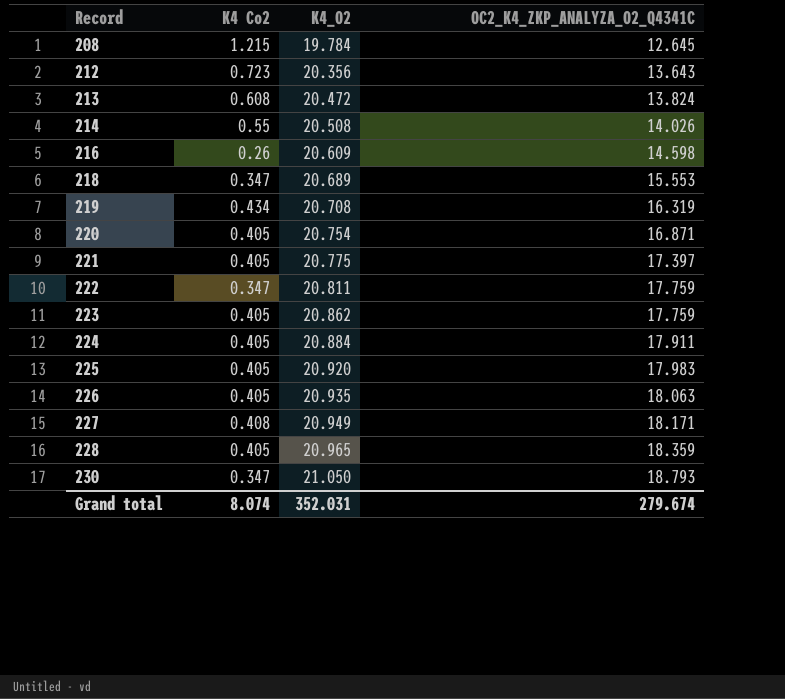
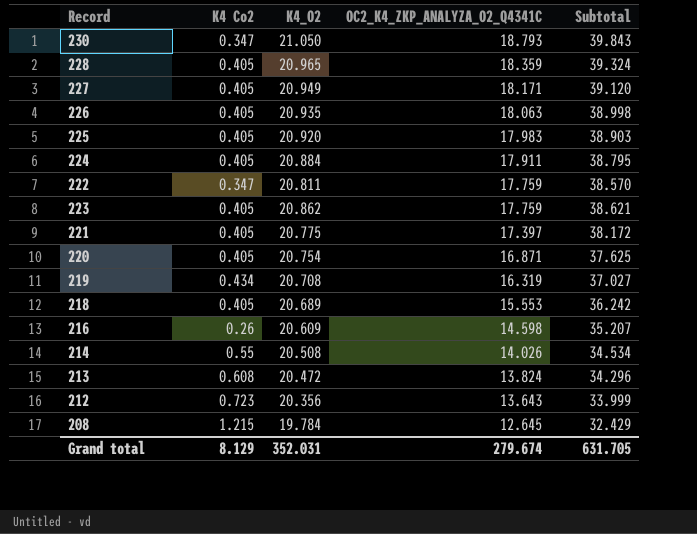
row order: Record ascending -> OC2_K4_ZKP_ANALYZA_O2_Q4341C descending
column Subtotal | formula: none -> [K4_O2] + [OC2_K4_ZKP_ANALYZA_O2_Q4341C]
227 | K4 Co2: 0.408 -> 0.405
218 | K4 Co2: 0.347 -> 0.405
Grand total | K4 Co2: 8.074 -> 8.129

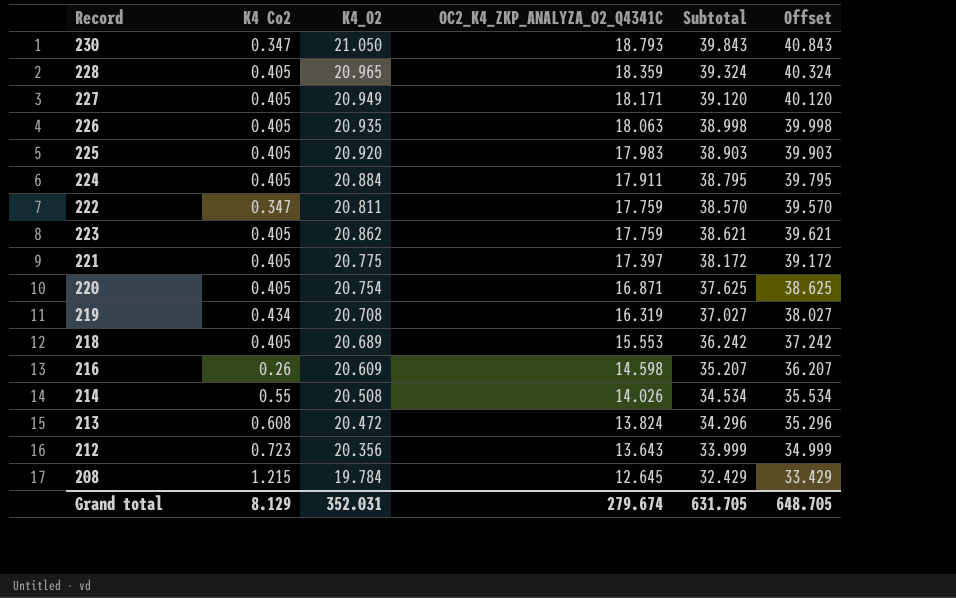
column Offset | formula: none -> [Subtotal] + 1

